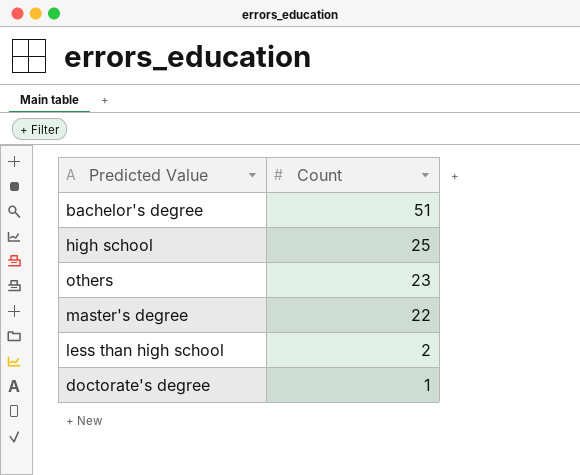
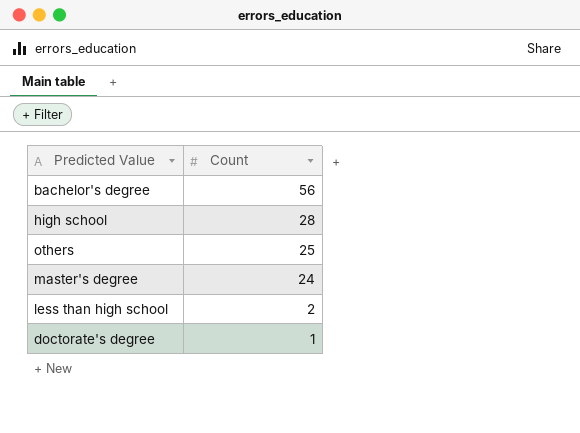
bachelor's degree | Count: 51 -> 56
high school | Count: 25 -> 28
others | Count: 23 -> 25
master's degree | Count: 22 -> 24

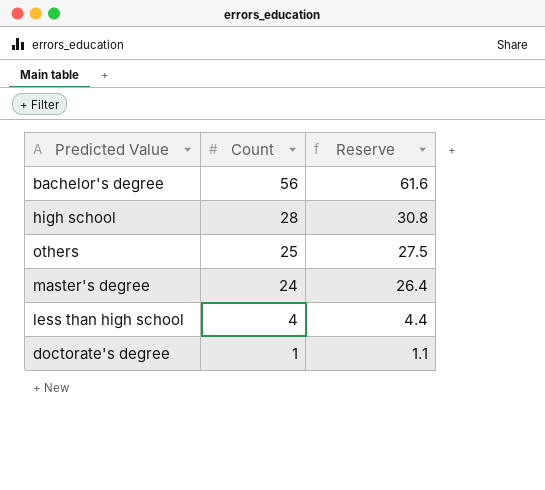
column Reserve | formula: none -> [Count] * 1.1
less than high school | Count: 2 -> 4

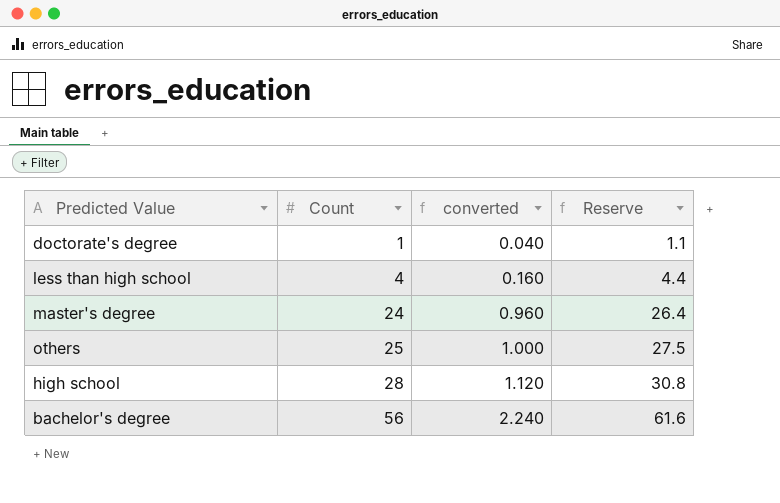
row order: Count descending -> Count ascending
column converted | formula: none -> [Count] * 0.04

